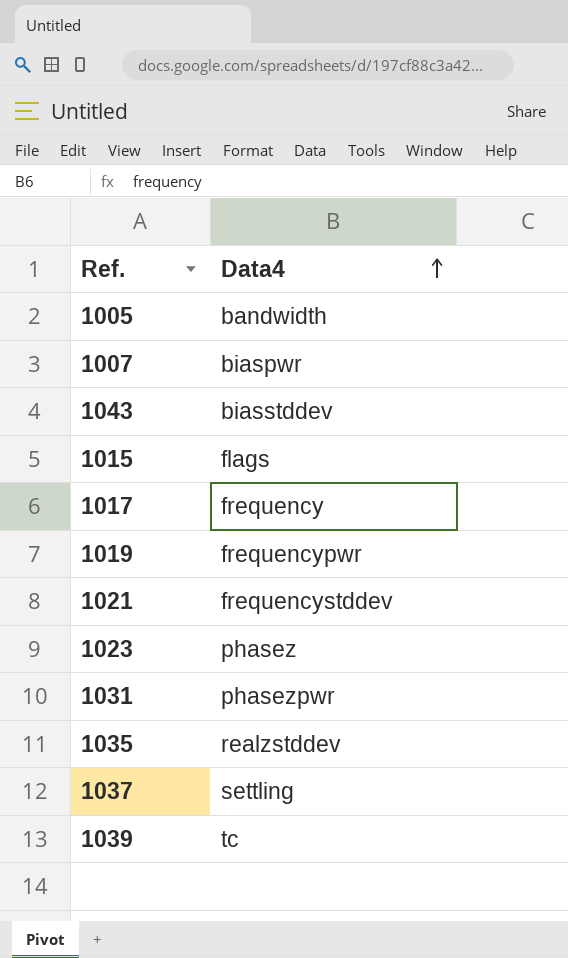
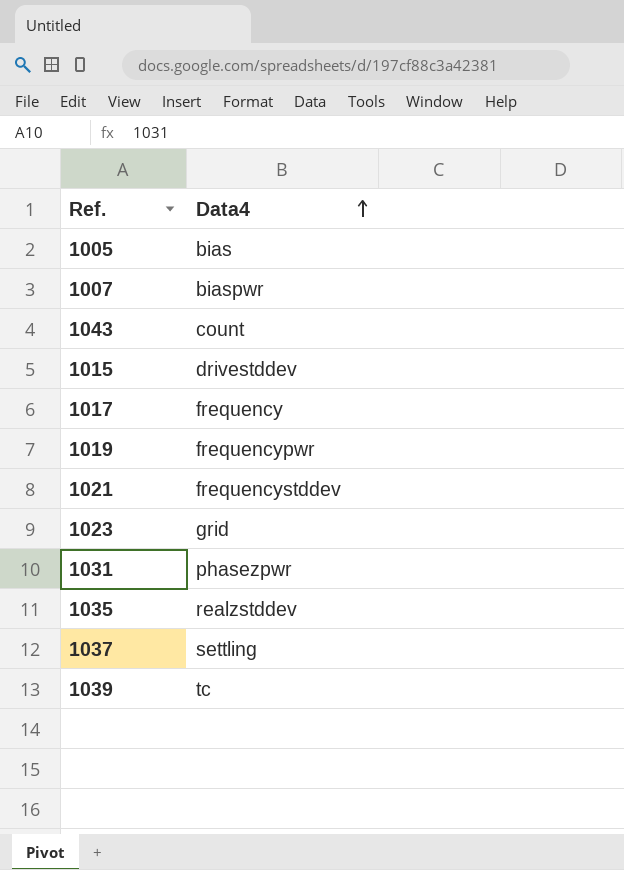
1005 | Data4: bandwidth -> bias
1043 | Data4: biasstddev -> count
1015 | Data4: flags -> drivestddev
1023 | Data4: phasez -> grid

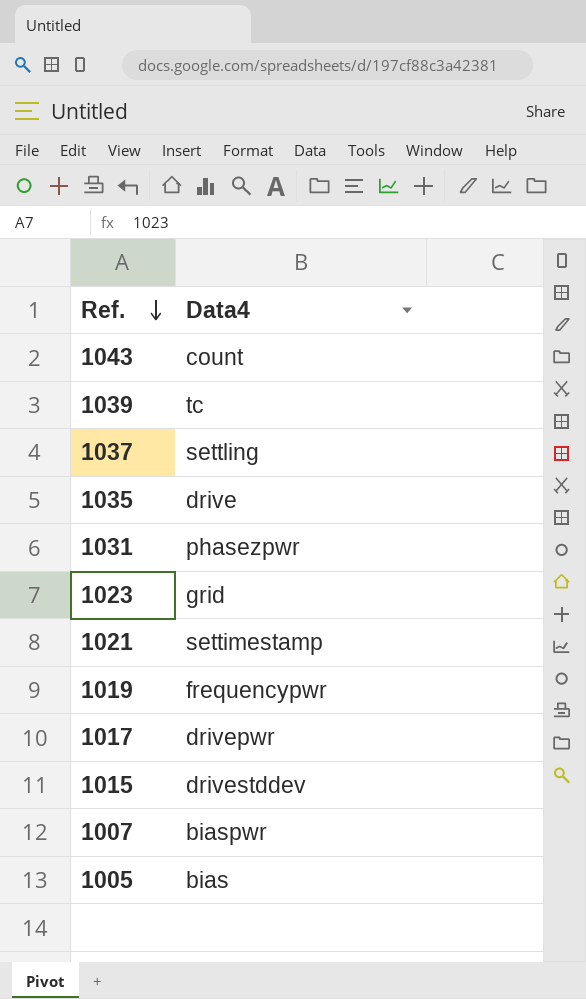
row order: Data4 ascending -> Ref. descending
1035 | Data4: realzstddev -> drive
1021 | Data4: frequencystddev -> settimestamp
1017 | Data4: frequency -> drivepwr

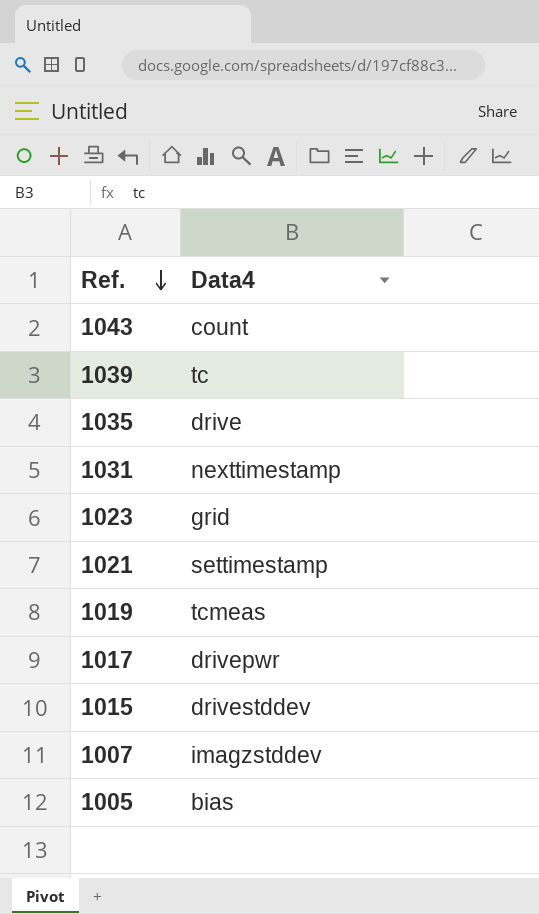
row 1037: settling -> none
1031 | Data4: phasezpwr -> nexttimestamp
1019 | Data4: frequencypwr -> tcmeas
1007 | Data4: biaspwr -> imagzstddev

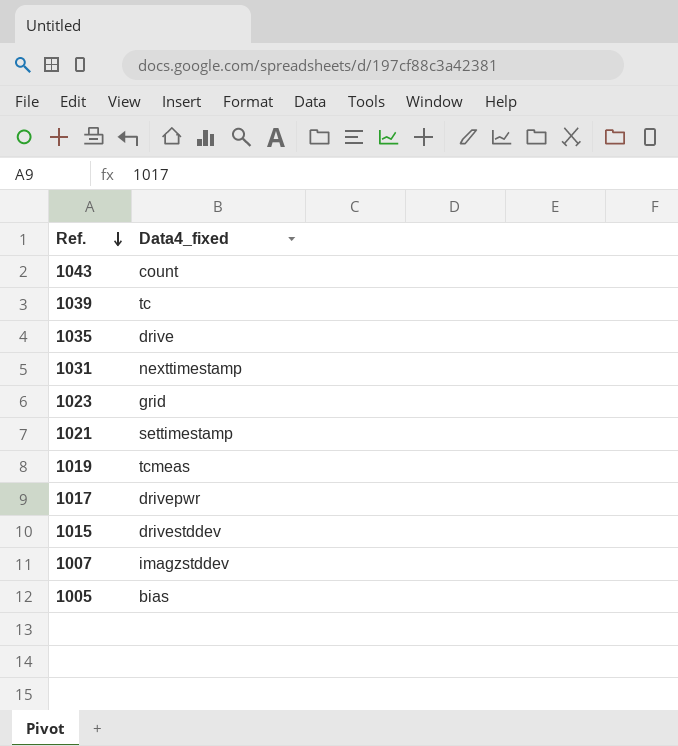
column name: Data4 -> Data4_fixed

